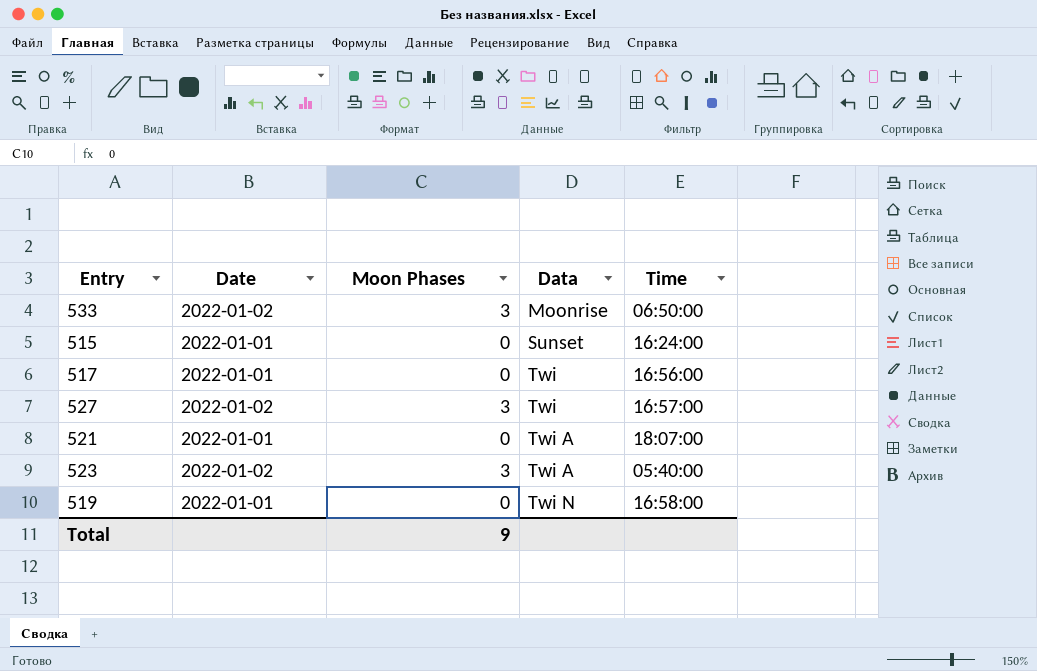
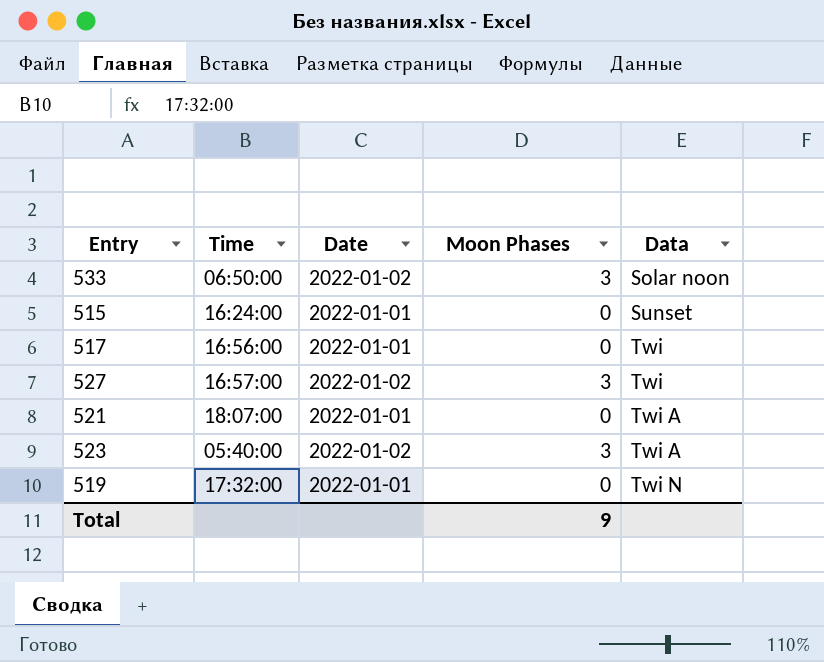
column Time | position: 5 -> 2
533 | Data: Moonrise -> Solar noon
519 | Time: 16:58:00 -> 17:32:00

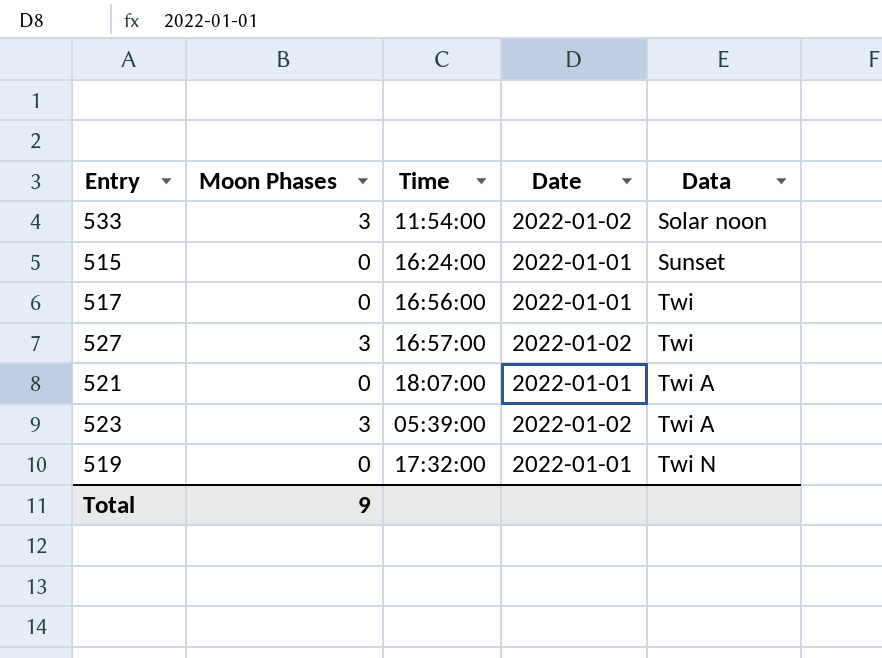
column Moon Phases | position: 4 -> 2
533 | Time: 06:50:00 -> 11:54:00
523 | Time: 05:40:00 -> 05:39:00

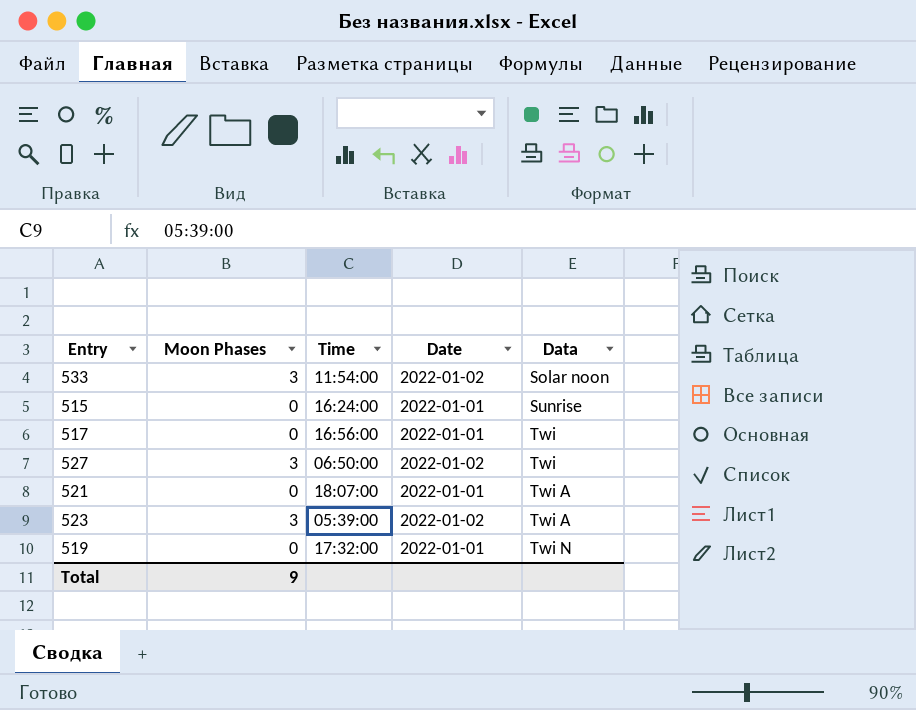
515 | Data: Sunset -> Sunrise
527 | Time: 16:57:00 -> 06:50:00

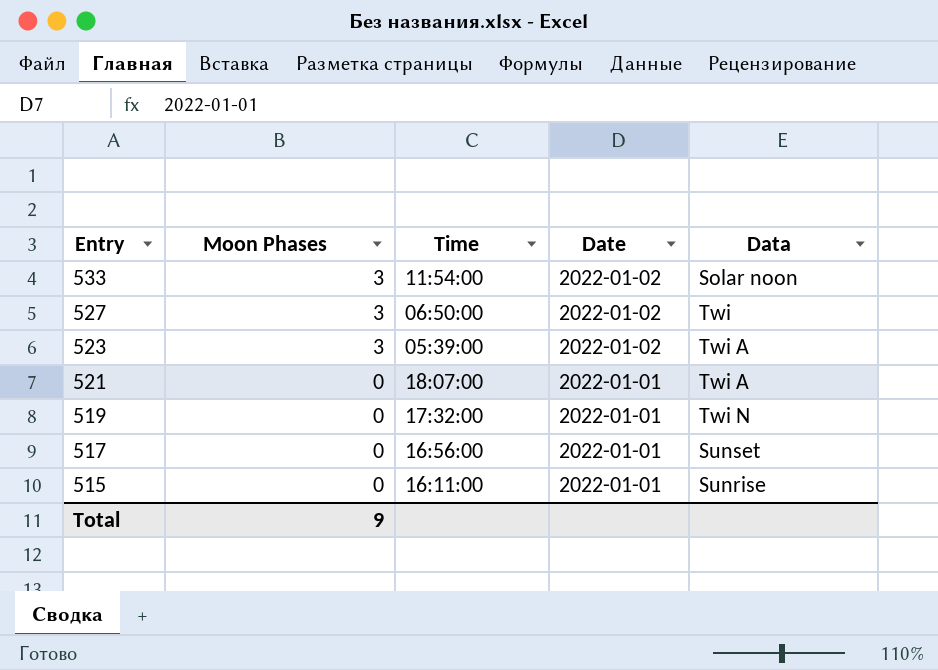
row order: Data ascending -> Entry descending
517 | Data: Twi -> Sunset
515 | Time: 16:24:00 -> 16:11:00

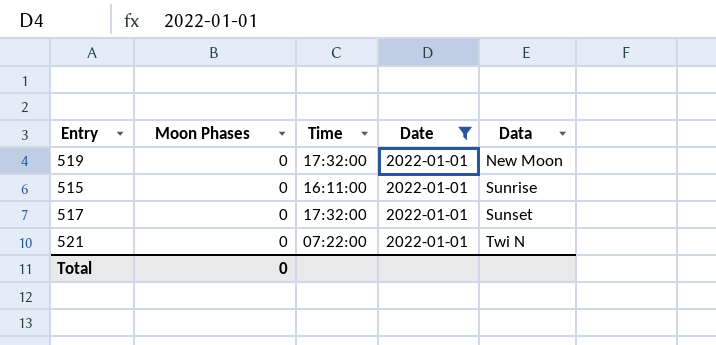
filter: none -> Date = 2022-01-01
row order: Entry descending -> Data ascending
519 | Data: Twi N -> New Moon
517 | Time: 16:56:00 -> 17:32:00
521 | Time: 18:07:00 -> 07:22:00
521 | Data: Twi A -> Twi N
Total | Moon Phases: 9 -> 0

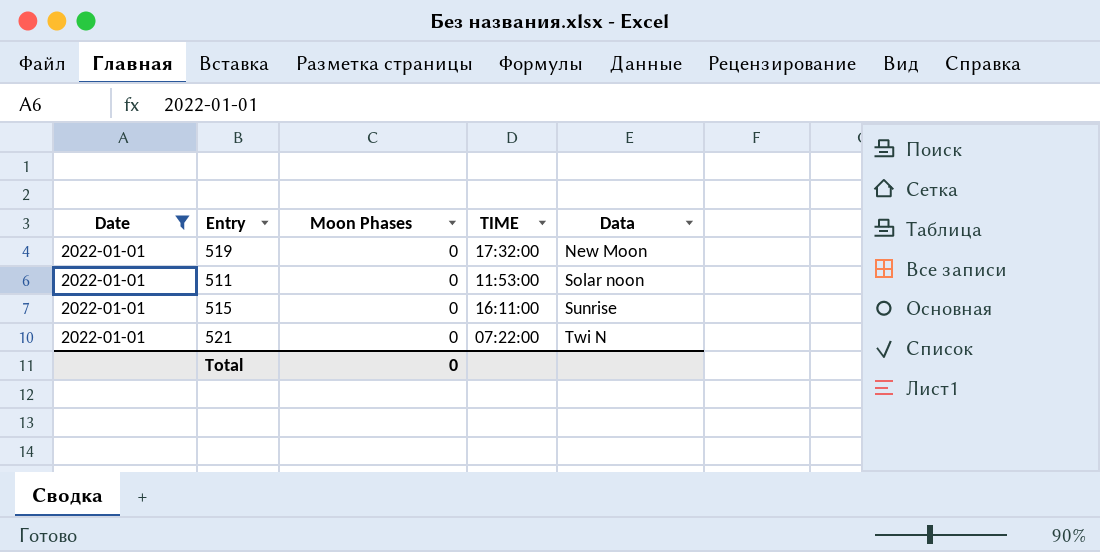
column Date | position: 4 -> 1
column name: Time -> TIME
row 517: 0 | 17:32:00 | 2022-01-01 | Sunset -> none
row 511: none -> 2022-01-01 | 0 | 11:53:00 | Solar noon

